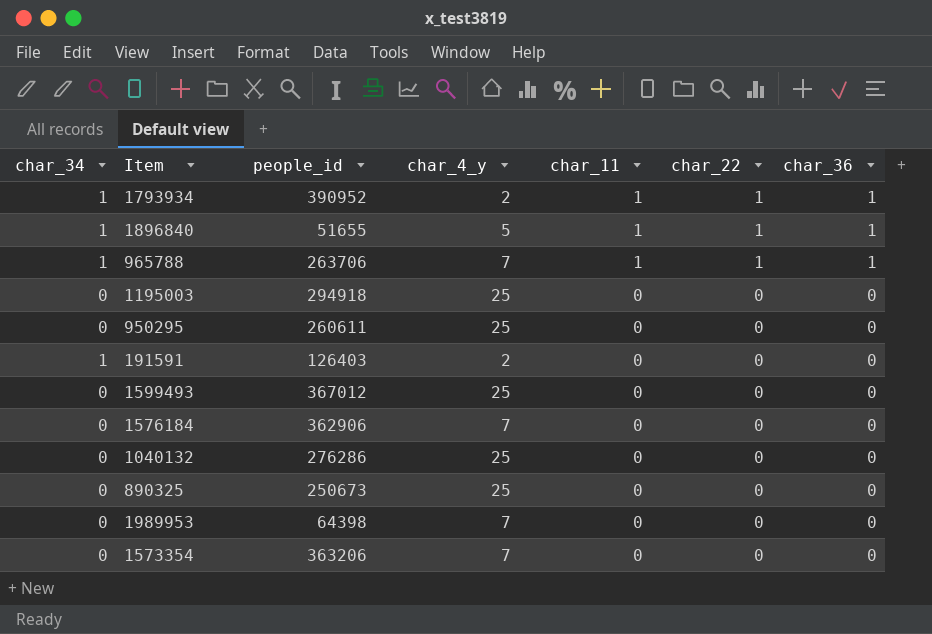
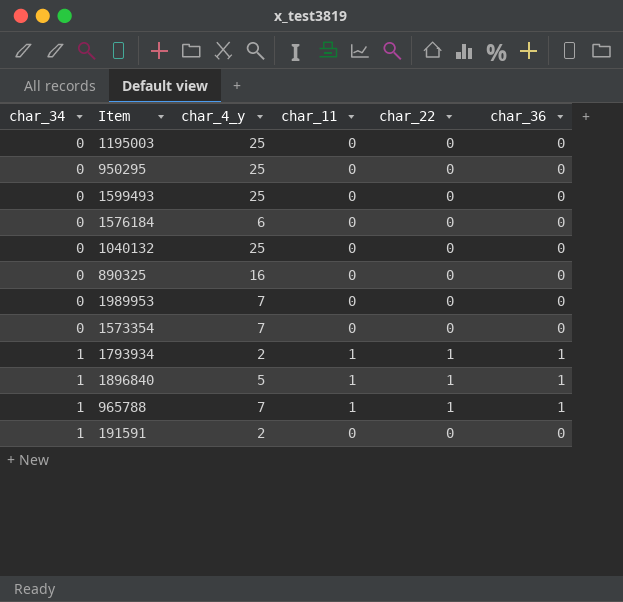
row order: char_11 descending -> char_34 ascending
column people_id | position: 3 -> none
1576184 | char_4_y: 7 -> 6
890325 | char_4_y: 25 -> 16

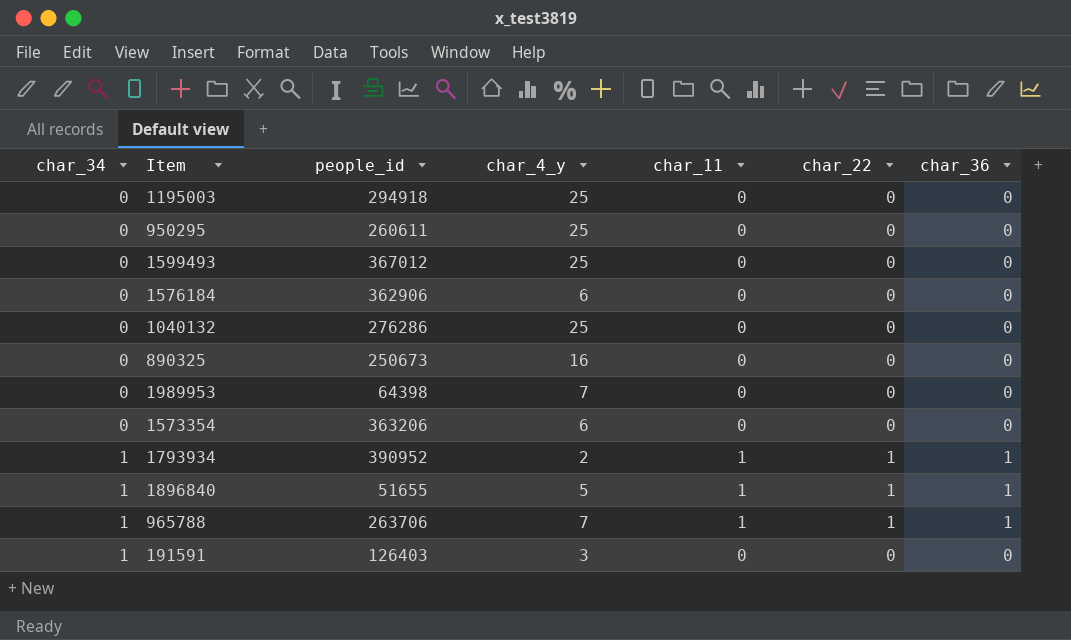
column people_id | position: none -> 3
1573354 | char_4_y: 7 -> 6
191591 | char_4_y: 2 -> 3

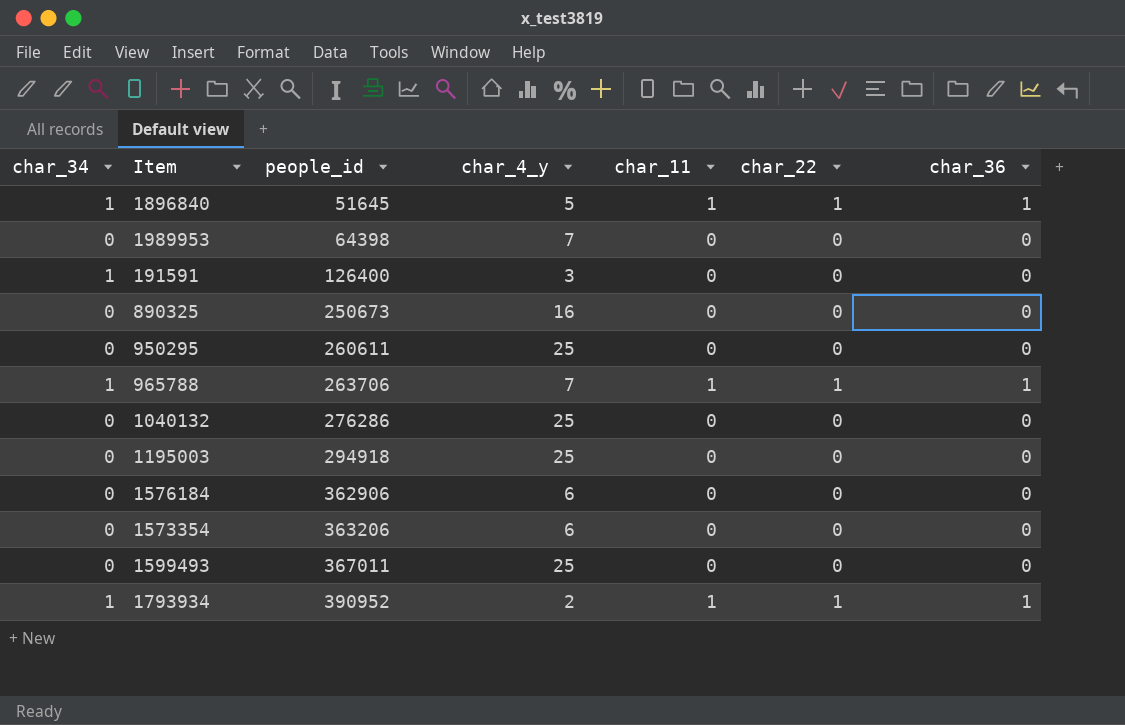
row order: char_34 ascending -> people_id ascending
1896840 | people_id: 51655 -> 51645
191591 | people_id: 126403 -> 126400
1599493 | people_id: 367012 -> 367011

